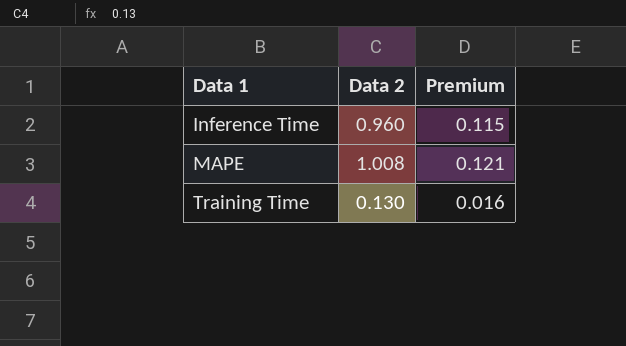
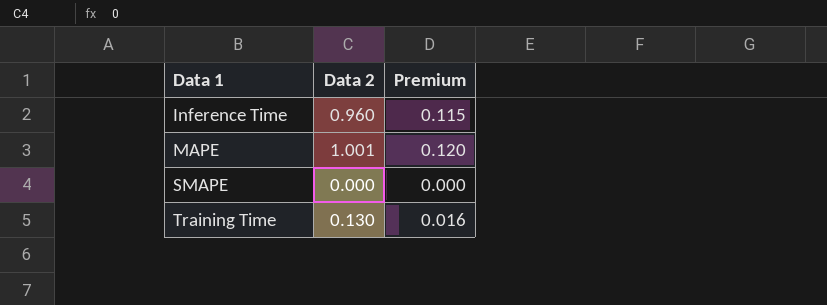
MAPE | Data 2: 1.008 -> 1.001
MAPE | Premium: 0.121 -> 0.120
row SMAPE: none -> 0.000 | 0.000

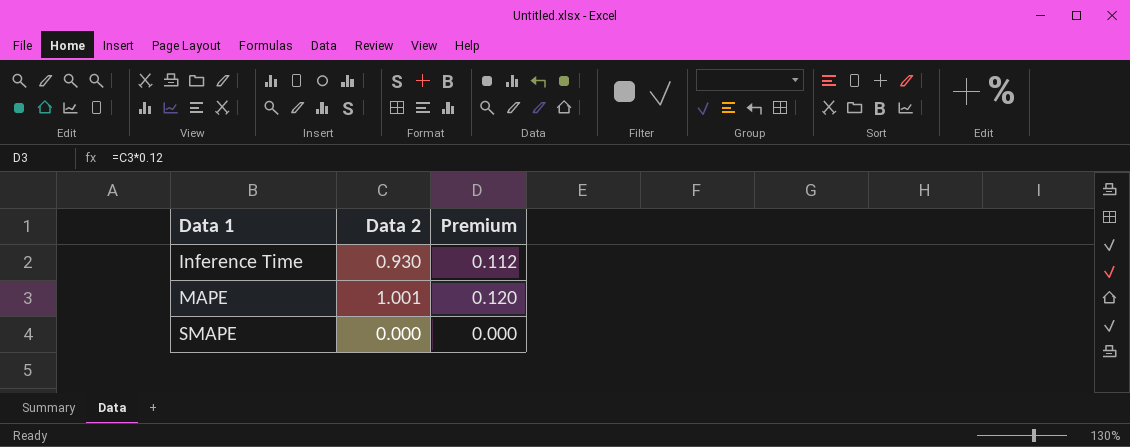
row Training Time: 0.130 | 0.016 -> none
Inference Time | Data 2: 0.960 -> 0.930
Inference Time | Premium: 0.115 -> 0.112

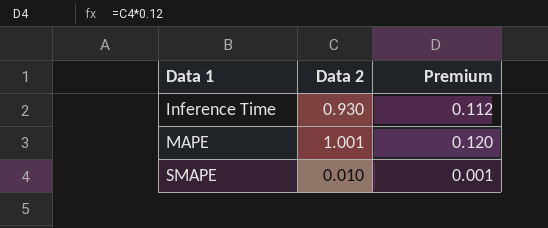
SMAPE | Data 2: 0.000 -> 0.010
SMAPE | Premium: 0.000 -> 0.001

